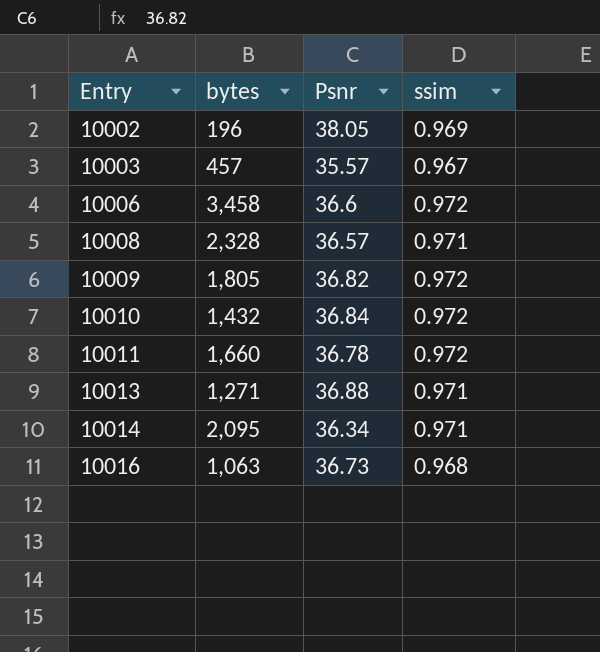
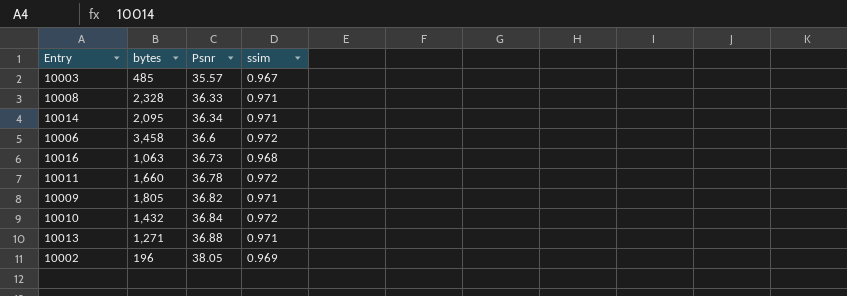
row order: Entry ascending -> Psnr ascending
10003 | bytes: 457 -> 485
10008 | Psnr: 36.57 -> 36.33
10009 | ssim: 0.972 -> 0.971

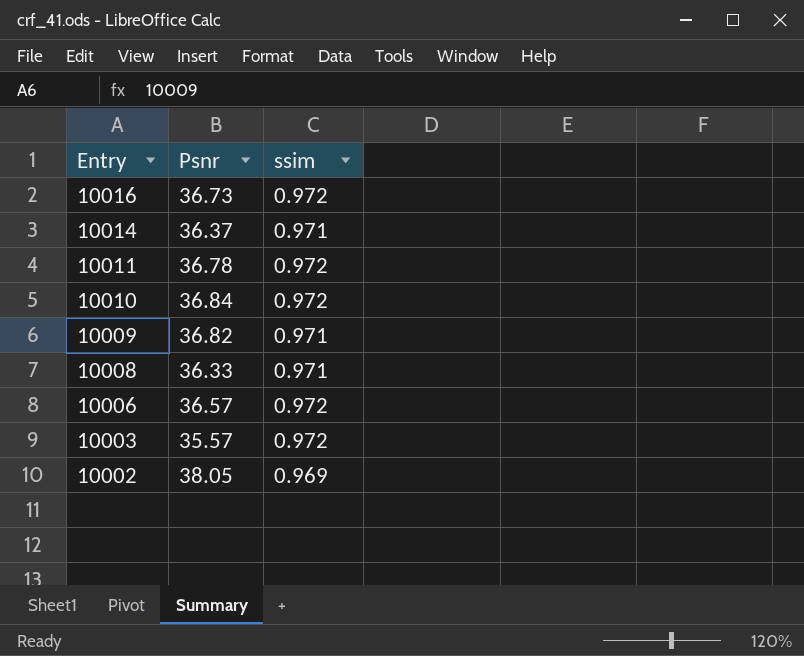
row order: Psnr ascending -> Entry descending
column bytes | position: 2 -> none
row 10013: 1,271 | 36.88 | 0.971 -> none
10016 | ssim: 0.968 -> 0.972
10014 | Psnr: 36.34 -> 36.37
10006 | Psnr: 36.6 -> 36.57
10003 | ssim: 0.967 -> 0.972

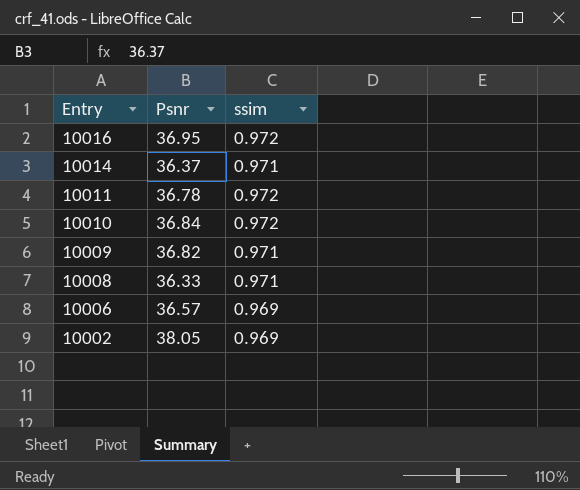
row 10003: 35.57 | 0.972 -> none
10016 | Psnr: 36.73 -> 36.95
10006 | ssim: 0.972 -> 0.969

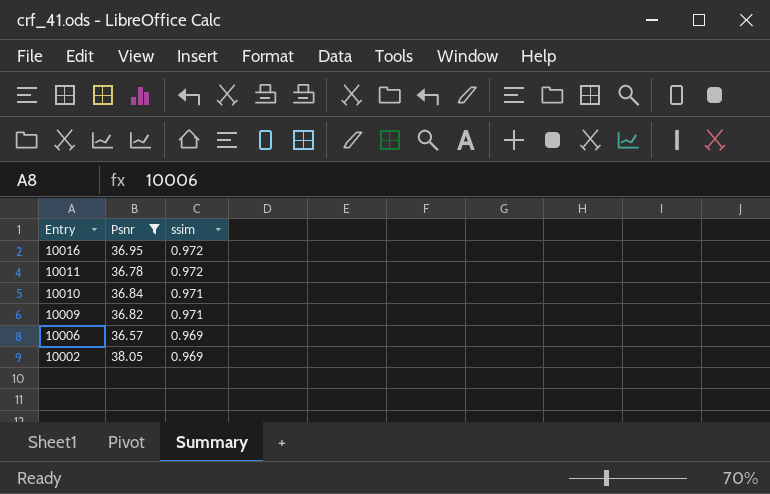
filter: none -> Psnr >= 36.57
10010 | ssim: 0.972 -> 0.971

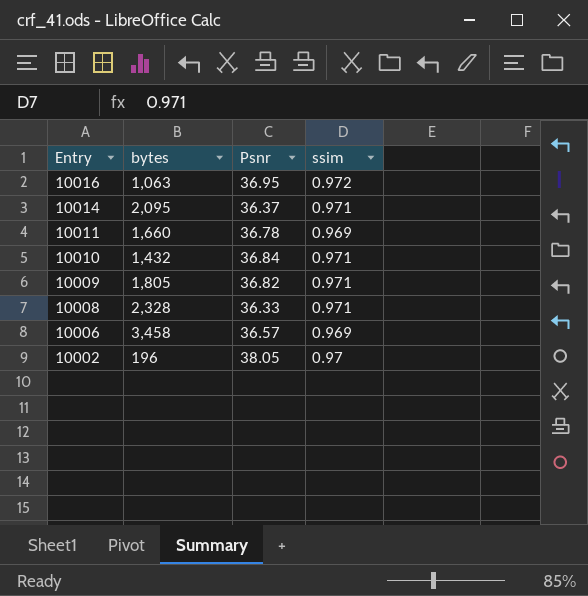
filter: Psnr >= 36.57 -> none
column bytes | position: none -> 2
10011 | ssim: 0.972 -> 0.969
10002 | ssim: 0.969 -> 0.97

